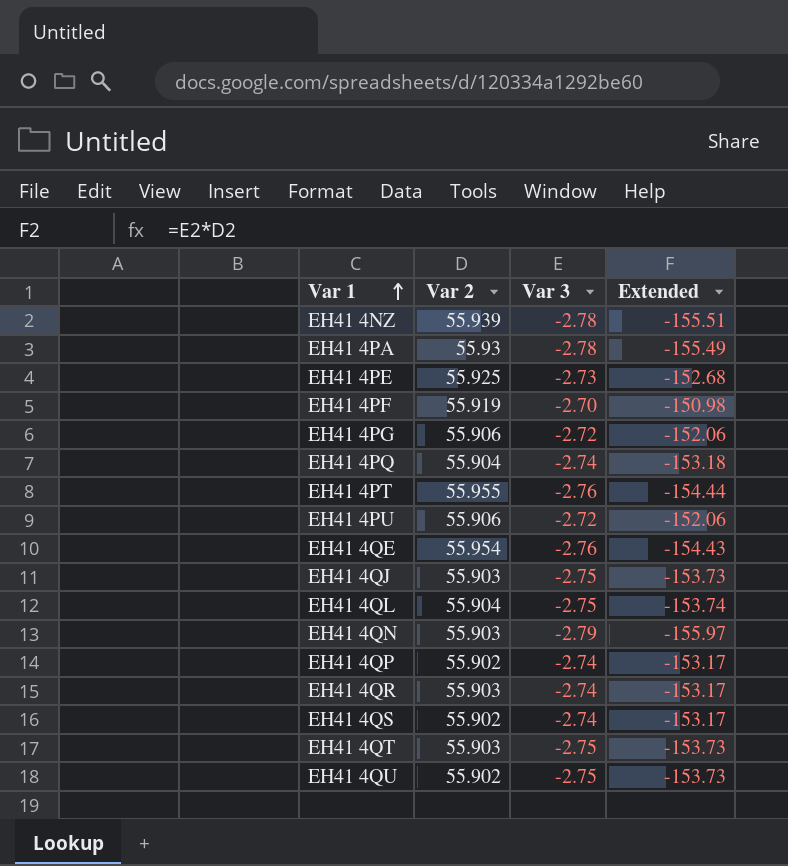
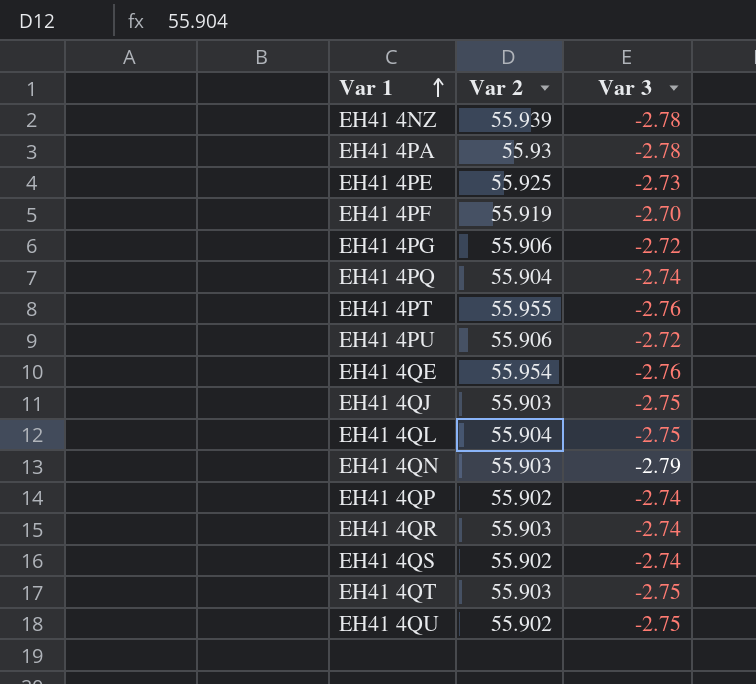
column Extended | formula: [Var 2] * [Var 3] -> none

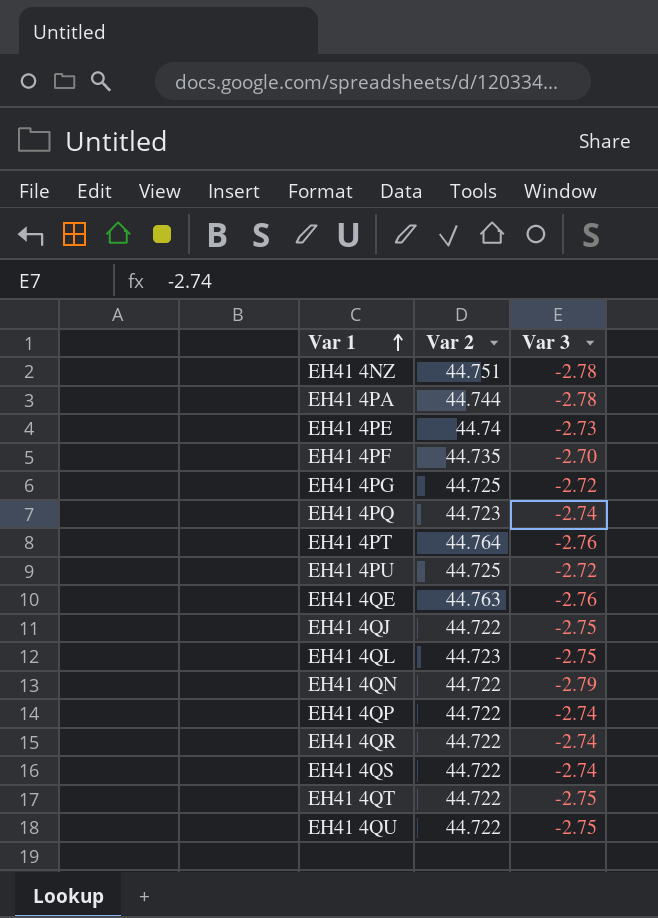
EH41 4NZ | Var 2: 55.939 -> 44.751
EH41 4PA | Var 2: 55.93 -> 44.744
EH41 4PE | Var 2: 55.925 -> 44.74
EH41 4PF | Var 2: 55.919 -> 44.735
EH41 4PG | Var 2: 55.906 -> 44.725
EH41 4PQ | Var 2: 55.904 -> 44.723
EH41 4PT | Var 2: 55.955 -> 44.764
EH41 4PU | Var 2: 55.906 -> 44.725
EH41 4QE | Var 2: 55.954 -> 44.763
EH41 4QJ | Var 2: 55.903 -> 44.722
EH41 4QL | Var 2: 55.904 -> 44.723
EH41 4QN | Var 2: 55.903 -> 44.722
EH41 4QP | Var 2: 55.902 -> 44.722
EH41 4QR | Var 2: 55.903 -> 44.722
EH41 4QS | Var 2: 55.902 -> 44.722
EH41 4QT | Var 2: 55.903 -> 44.722
EH41 4QU | Var 2: 55.902 -> 44.722

